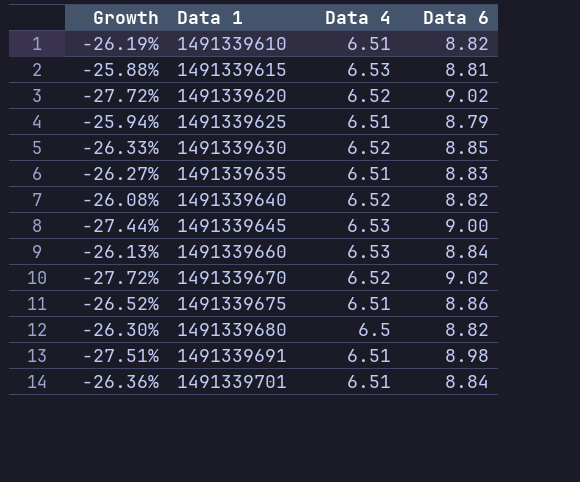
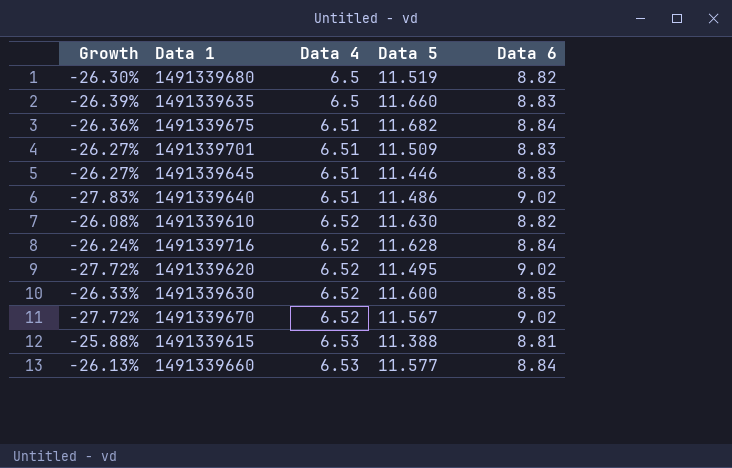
row order: Data 1 ascending -> Data 4 ascending
column Data 5 | position: none -> 4
row 1491339625: -25.94% | 6.51 | 8.79 -> none
row 1491339691: -27.51% | 6.51 | 8.98 -> none
1491339635 | Growth: -26.27% -> -26.39%
1491339635 | Data 4: 6.51 -> 6.5
1491339675 | Growth: -26.52% -> -26.36%
1491339675 | Data 6: 8.86 -> 8.84
1491339701 | Growth: -26.36% -> -26.27%
1491339701 | Data 6: 8.84 -> 8.83
1491339645 | Growth: -27.44% -> -26.27%
1491339645 | Data 4: 6.53 -> 6.51
1491339645 | Data 6: 9.00 -> 8.83
1491339640 | Growth: -26.08% -> -27.83%
1491339640 | Data 4: 6.52 -> 6.51
1491339640 | Data 6: 8.82 -> 9.02
1491339610 | Growth: -26.19% -> -26.08%
1491339610 | Data 4: 6.51 -> 6.52
row 1491339716: none -> -26.24% | 6.52 | 11.628 | 8.84

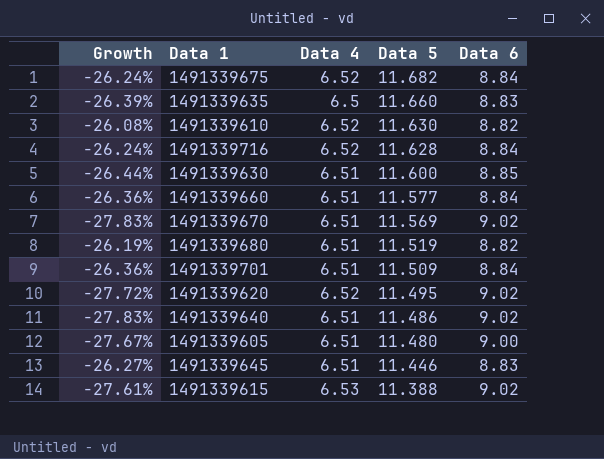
row order: Data 4 ascending -> Data 5 descending
1491339675 | Growth: -26.36% -> -26.24%
1491339675 | Data 4: 6.51 -> 6.52
1491339630 | Growth: -26.33% -> -26.44%
1491339630 | Data 4: 6.52 -> 6.51
1491339660 | Growth: -26.13% -> -26.36%
1491339660 | Data 4: 6.53 -> 6.51
1491339670 | Growth: -27.72% -> -27.83%
1491339670 | Data 4: 6.52 -> 6.51
1491339670 | Data 5: 11.567 -> 11.569
1491339680 | Growth: -26.30% -> -26.19%
1491339680 | Data 4: 6.5 -> 6.51
1491339701 | Growth: -26.27% -> -26.36%
1491339701 | Data 6: 8.83 -> 8.84
row 1491339605: none -> -27.67% | 6.51 | 11.480 | 9.00
1491339615 | Growth: -25.88% -> -27.61%
1491339615 | Data 6: 8.81 -> 9.02

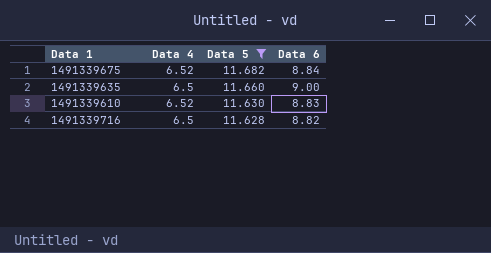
filter: none -> Data 5 >= 11.628
column Growth | formula: ([Data 4] - [Data 6]) / [Data 6] -> none
1491339635 | Data 6: 8.83 -> 9.00
1491339610 | Data 6: 8.82 -> 8.83
1491339716 | Data 4: 6.52 -> 6.5
1491339716 | Data 6: 8.84 -> 8.82

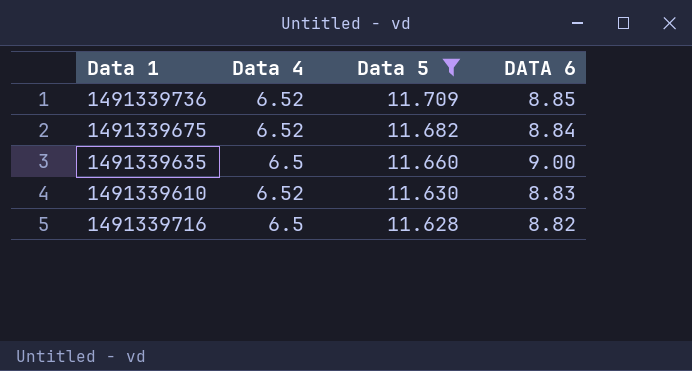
column name: Data 6 -> DATA 6
row 1491339736: none -> 6.52 | 11.709 | 8.85

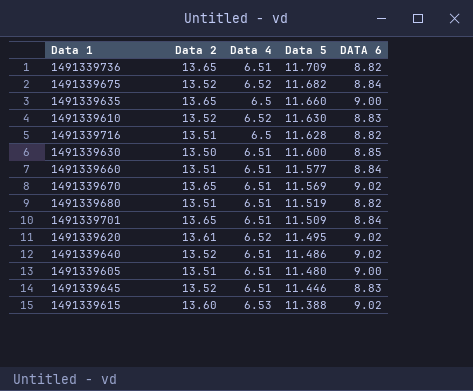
filter: Data 5 >= 11.628 -> none
column Data 2 | position: none -> 2
1491339736 | Data 4: 6.52 -> 6.51
1491339736 | DATA 6: 8.85 -> 8.82

